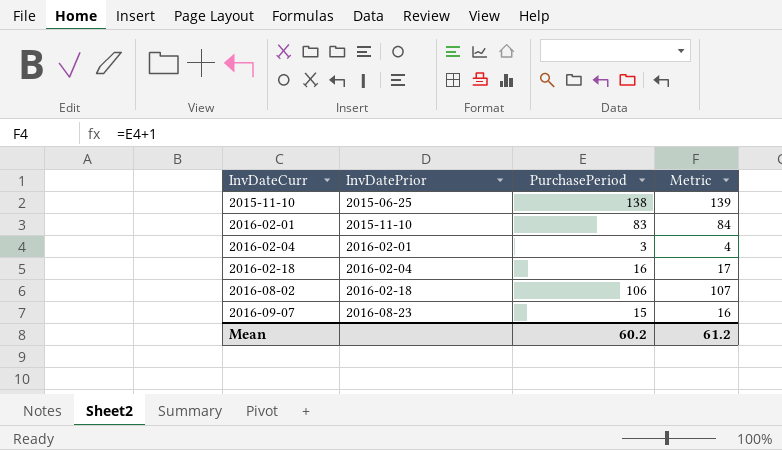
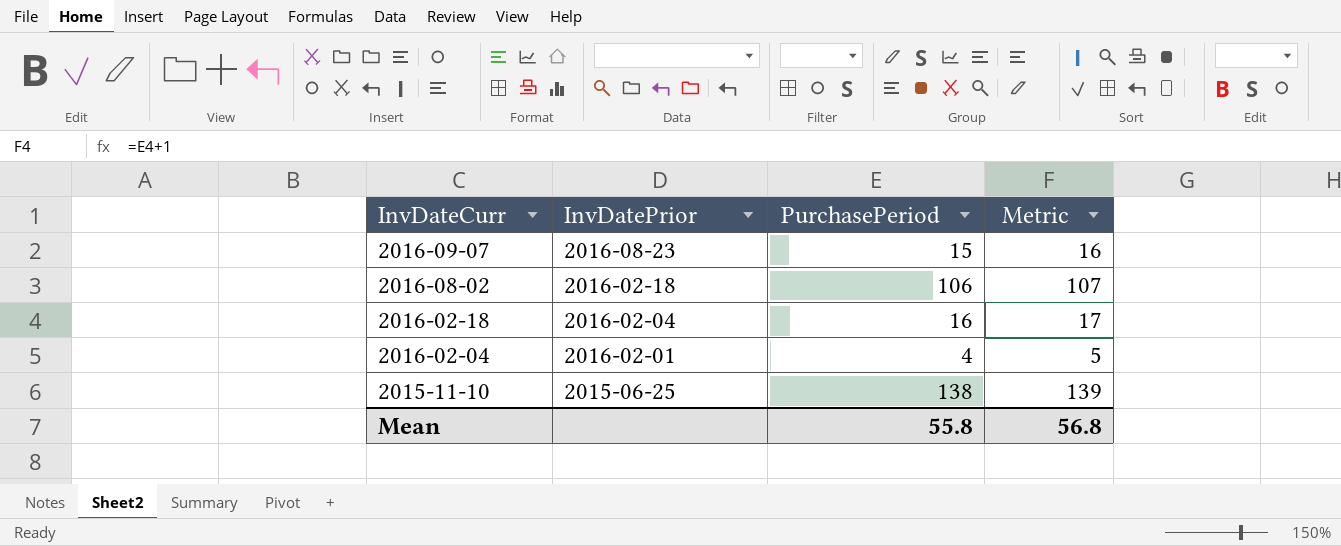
row order: InvDateCurr ascending -> InvDateCurr descending
row 2016-02-01: 2015-11-10 | 83 | 84 -> none
2016-02-04 | PurchasePeriod: 3 -> 4
2016-02-04 | Metric: 4 -> 5
Mean | PurchasePeriod: 60.2 -> 55.8
Mean | Metric: 61.2 -> 56.8

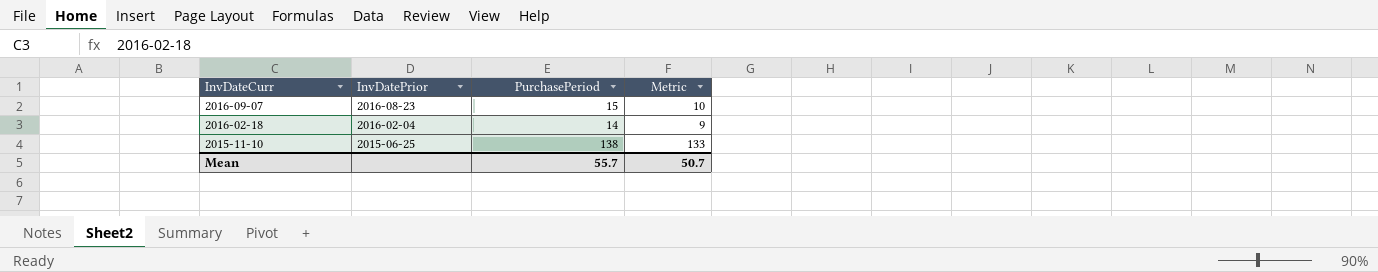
column Metric | formula: [PurchasePeriod] + 1 -> [PurchasePeriod] - 5
row 2016-08-02: 2016-02-18 | 106 | 107 -> none
row 2016-02-04: 2016-02-01 | 4 | 5 -> none
2016-02-18 | PurchasePeriod: 16 -> 14
Mean | PurchasePeriod: 55.8 -> 55.7
Mean | Metric: 56.8 -> 50.7

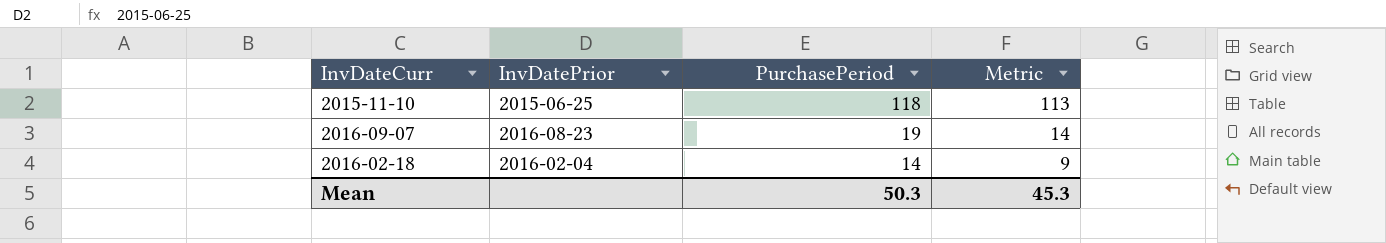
row order: InvDateCurr descending -> PurchasePeriod descending
2015-11-10 | PurchasePeriod: 138 -> 118
2015-11-10 | Metric: 133 -> 113
2016-09-07 | PurchasePeriod: 15 -> 19
2016-09-07 | Metric: 10 -> 14
Mean | PurchasePeriod: 55.7 -> 50.3
Mean | Metric: 50.7 -> 45.3

